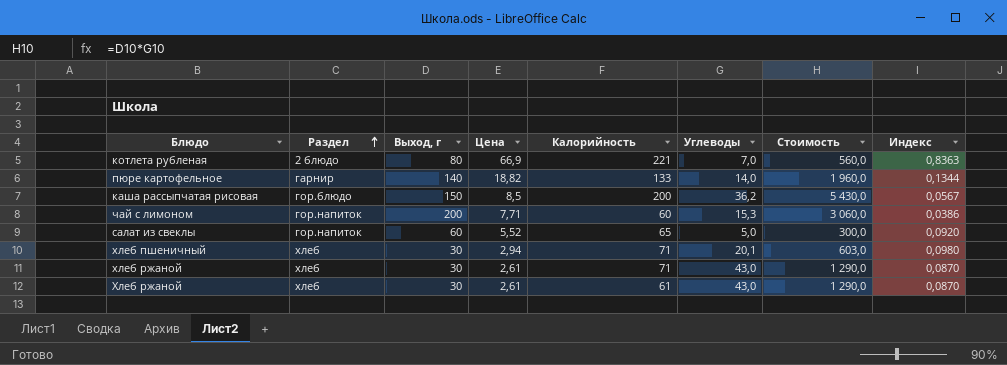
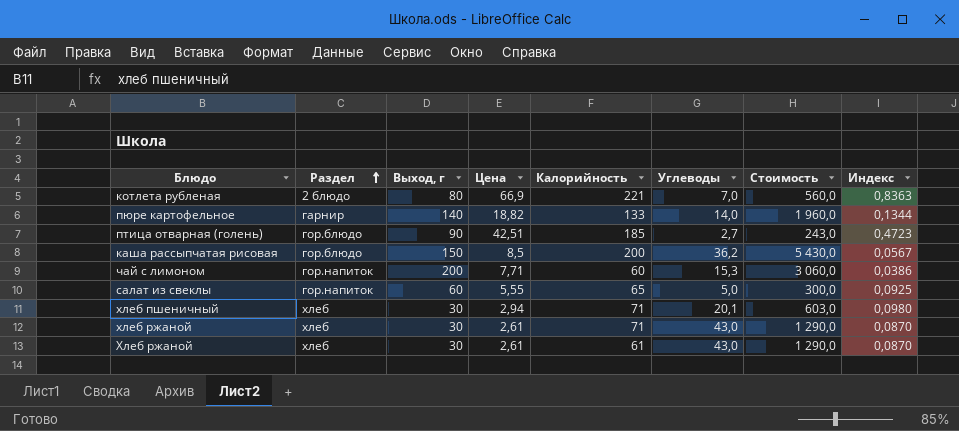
row птица отварная (голень): none -> гор.блюдо | 90 | 42,51 | 185 | 2,7 | 243,0 | 0,4723
салат из свеклы | Цена: 5,52 -> 5,55
салат из свеклы | Индекс: 0,0920 -> 0,0925

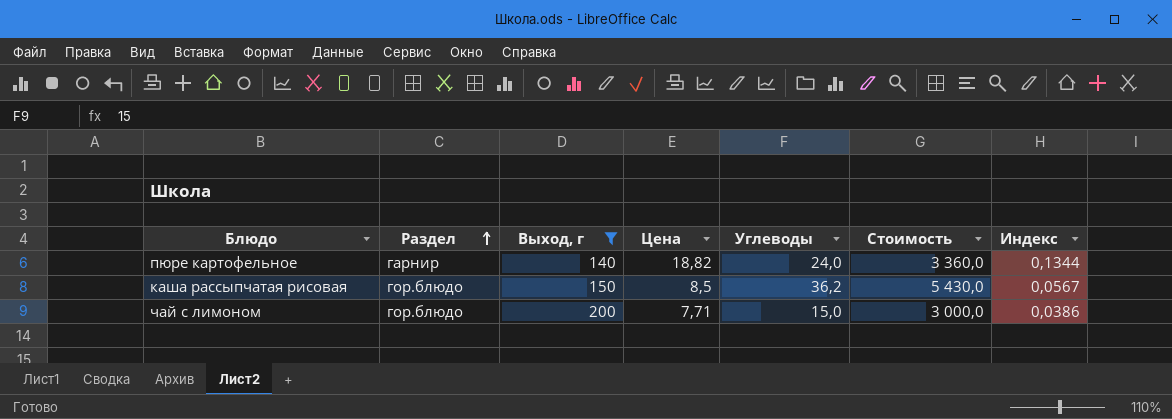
filter: none -> Выход, г >= 140
column Калорийность | position: 5 -> none
пюре картофельное | Углеводы: 14,0 -> 24,0
пюре картофельное | Стоимость: 1 960,0 -> 3 360,0
чай с лимоном | Раздел: гор.напиток -> гор.блюдо
чай с лимоном | Углеводы: 15,3 -> 15,0
чай с лимоном | Стоимость: 3 060,0 -> 3 000,0

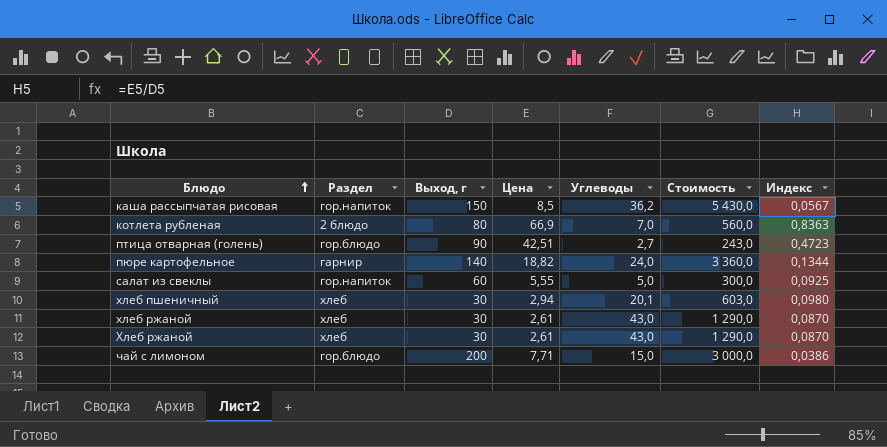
filter: Выход, г >= 140 -> none
row order: Раздел ascending -> Блюдо ascending
каша рассыпчатая рисовая | Раздел: гор.блюдо -> гор.напиток

